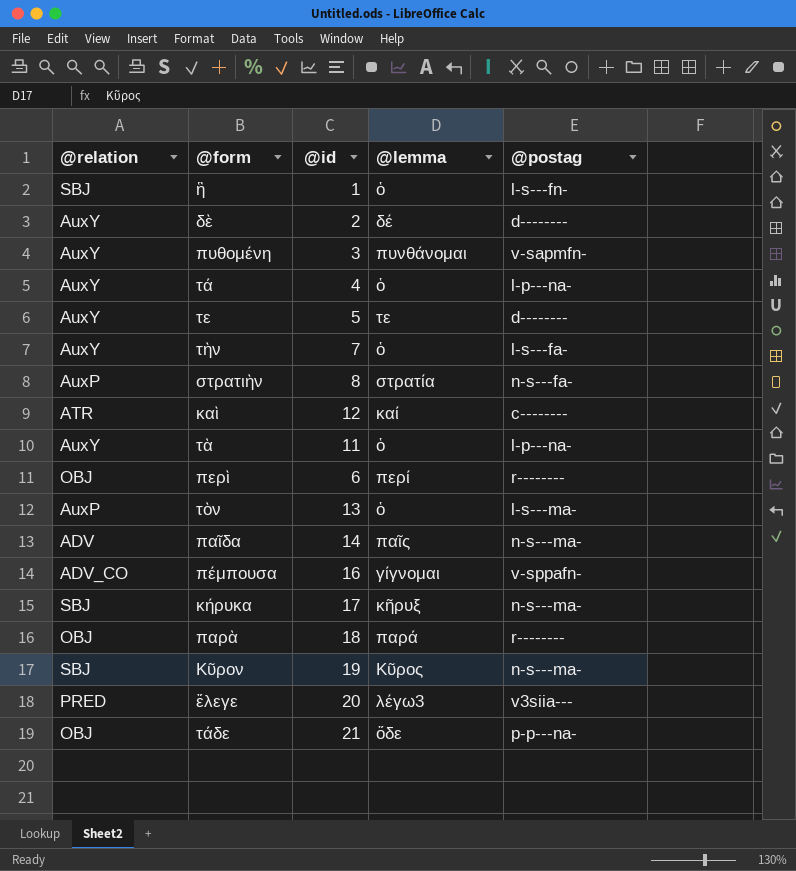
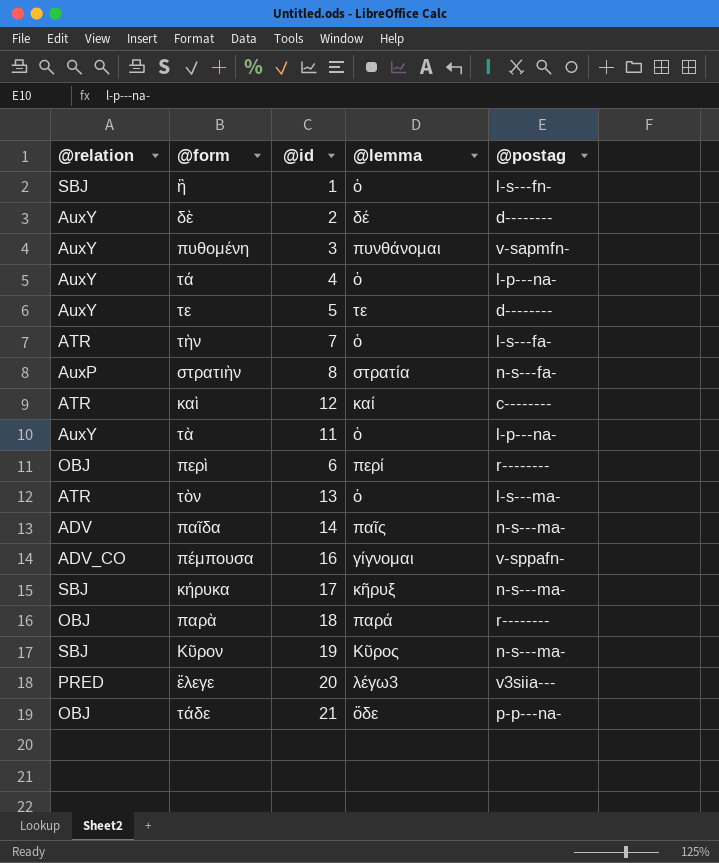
τὴν | @relation: AuxY -> ATR
τὸν | @relation: AuxP -> ATR

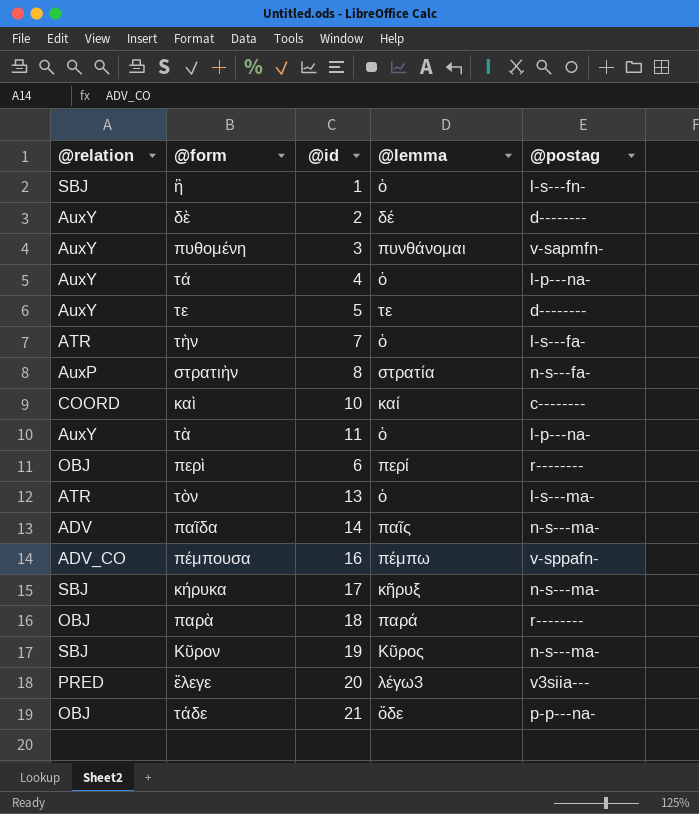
καὶ | @relation: ATR -> COORD
καὶ | @id: 12 -> 10
πέμπουσα | @lemma: γίγνομαι -> πέμπω

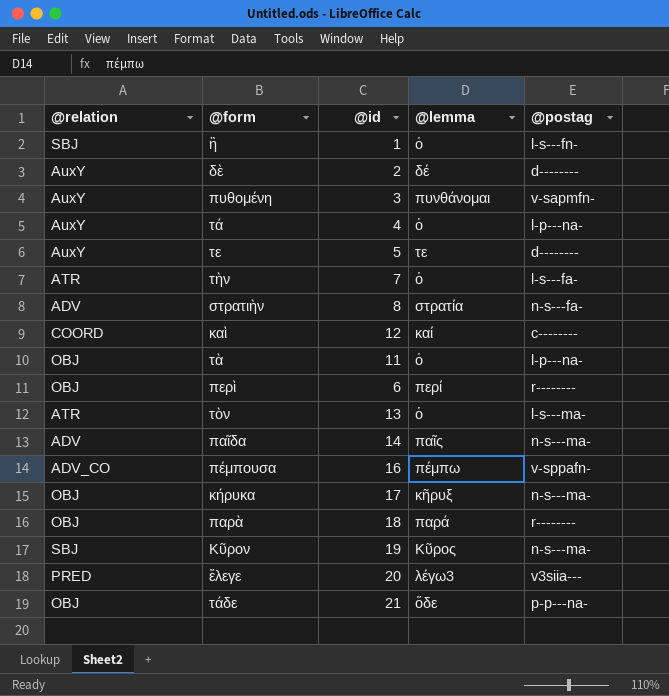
στρατιὴν | @relation: AuxP -> ADV
καὶ | @id: 10 -> 12
τὰ | @relation: AuxY -> OBJ
κήρυκα | @relation: SBJ -> OBJ

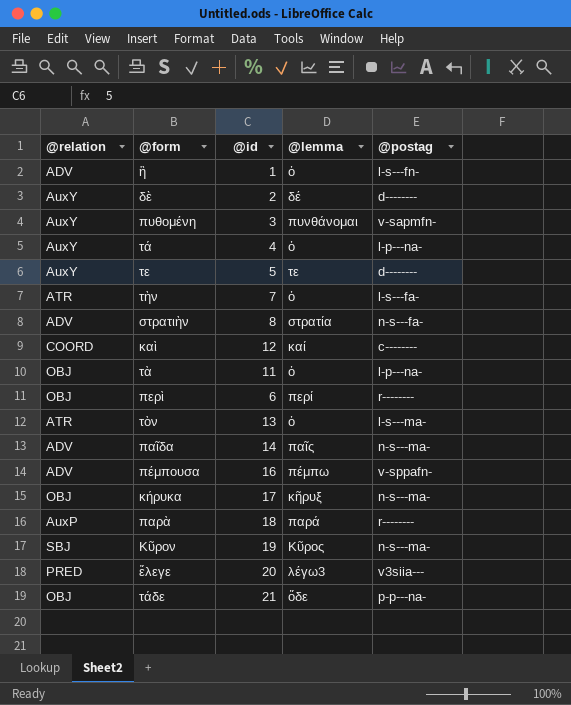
ἣ | @relation: SBJ -> ADV
πέμπουσα | @relation: ADV_CO -> ADV
παρὰ | @relation: OBJ -> AuxP

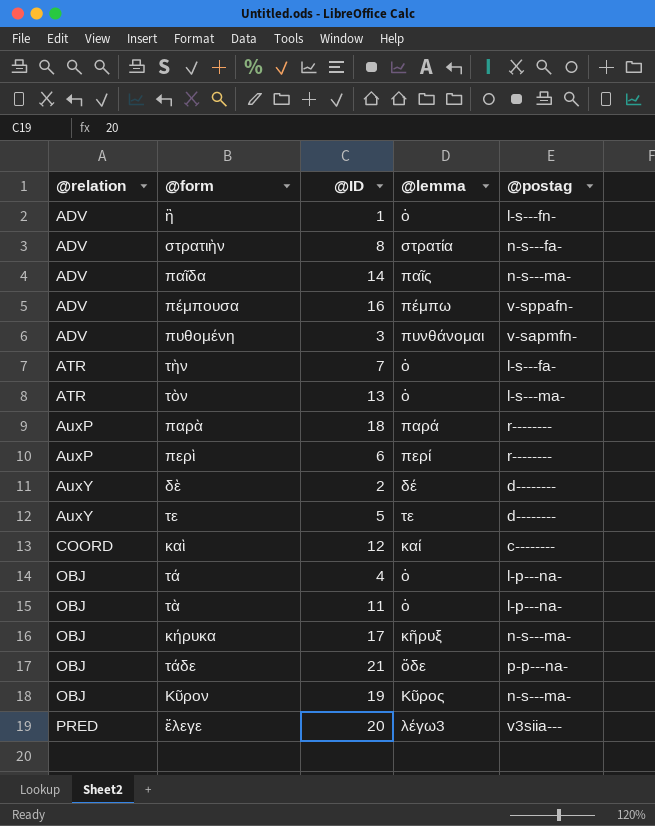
row order: none -> @relation ascending
column name: @id -> @ID
πυθομένη | @relation: AuxY -> ADV
περὶ | @relation: OBJ -> AuxP
τά | @relation: AuxY -> OBJ
Κῦρον | @relation: SBJ -> OBJ

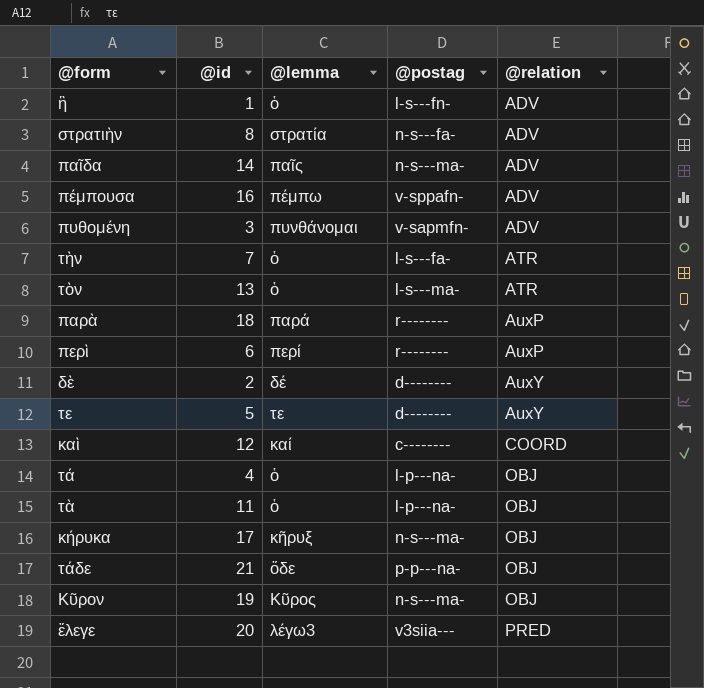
column name: @ID -> @id
column @relation | position: 1 -> 5

